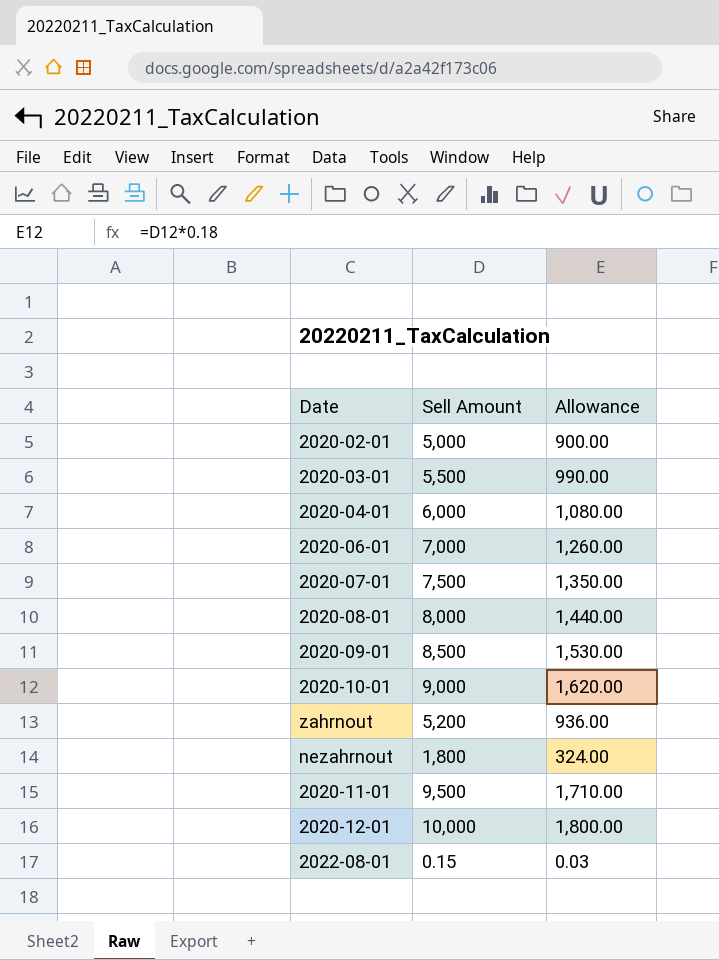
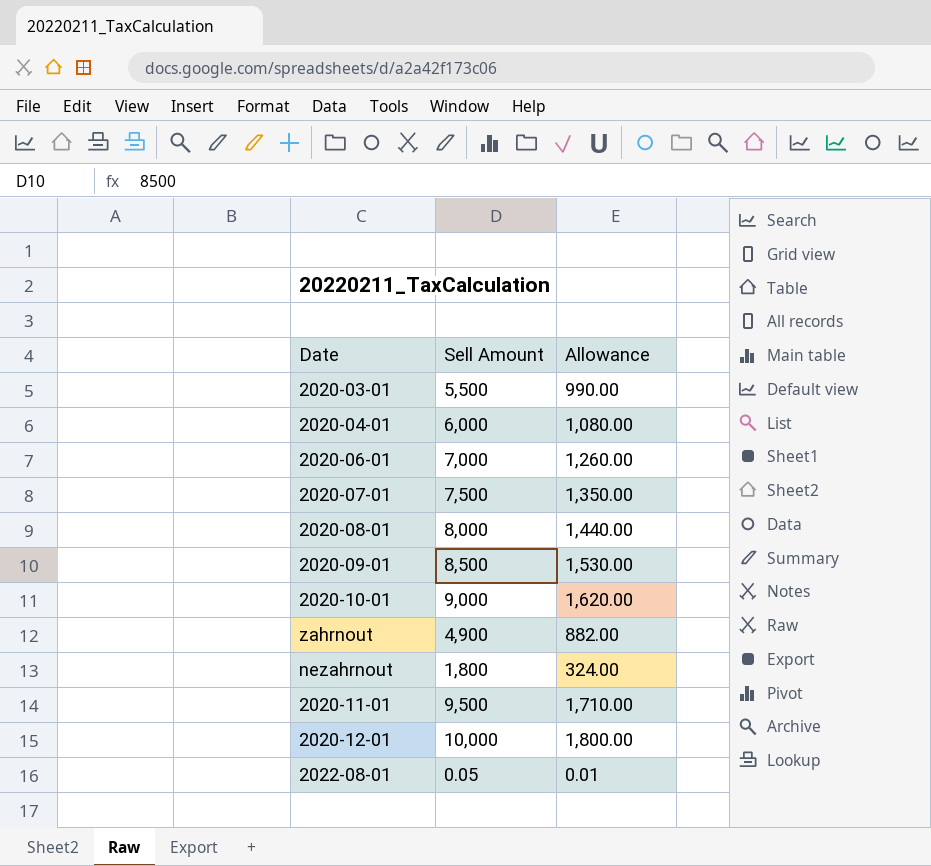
row 2020-02-01: 5,000 | 900.00 -> none
zahrnout | Sell Amount: 5,200 -> 4,900
zahrnout | Allowance: 936.00 -> 882.00
2022-08-01 | Sell Amount: 0.15 -> 0.05
2022-08-01 | Allowance: 0.03 -> 0.01

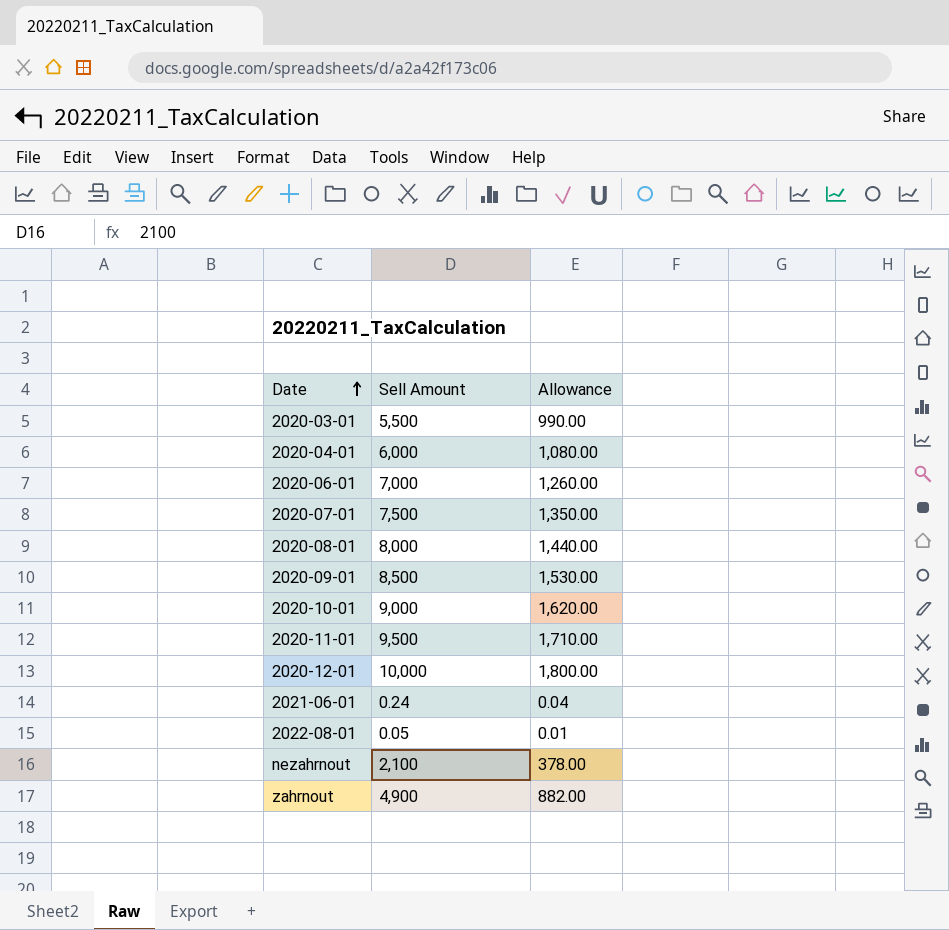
row order: none -> Date ascending
row 2021-06-01: none -> 0.24 | 0.04
nezahrnout | Sell Amount: 1,800 -> 2,100
nezahrnout | Allowance: 324.00 -> 378.00

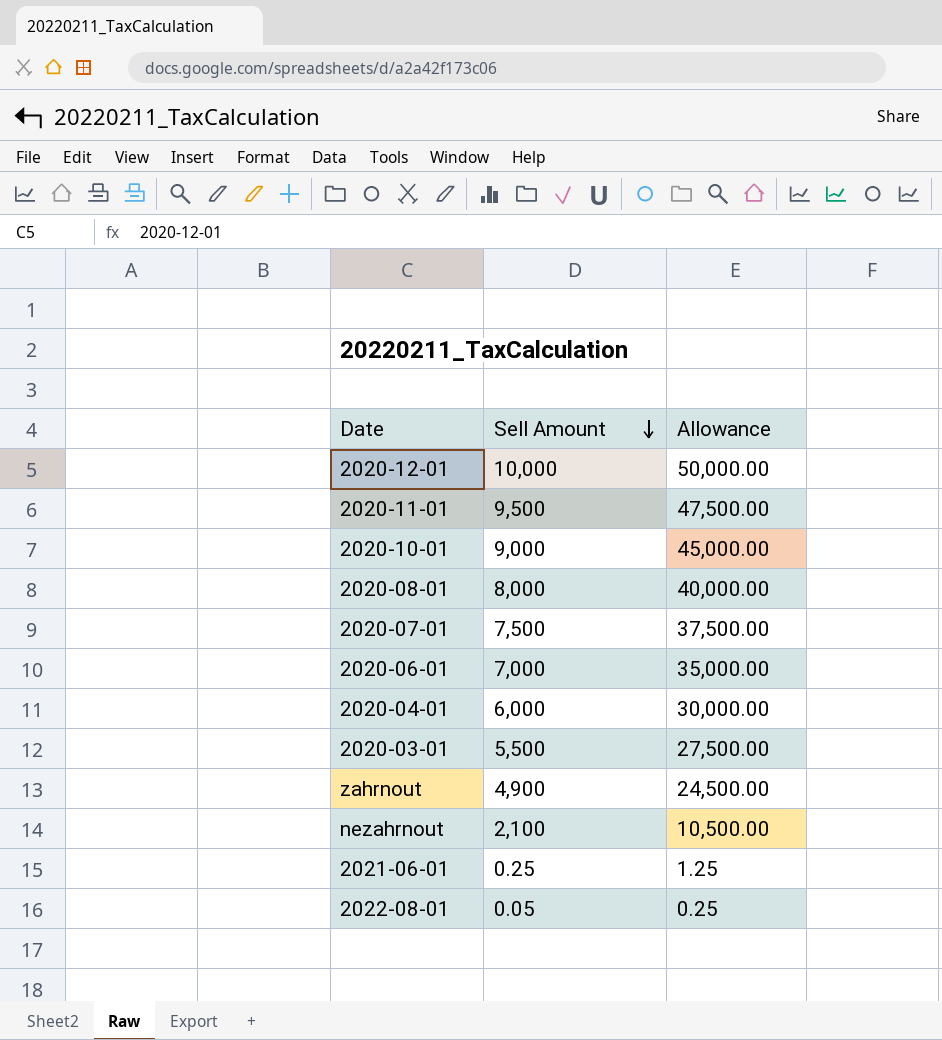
row order: Date ascending -> Sell Amount descending
column Allowance | formula: [Sell Amount] * 0.18 -> [Sell Amount] * 5
row 2020-09-01: 8,500 | 1,530.00 -> none
2021-06-01 | Sell Amount: 0.24 -> 0.25

